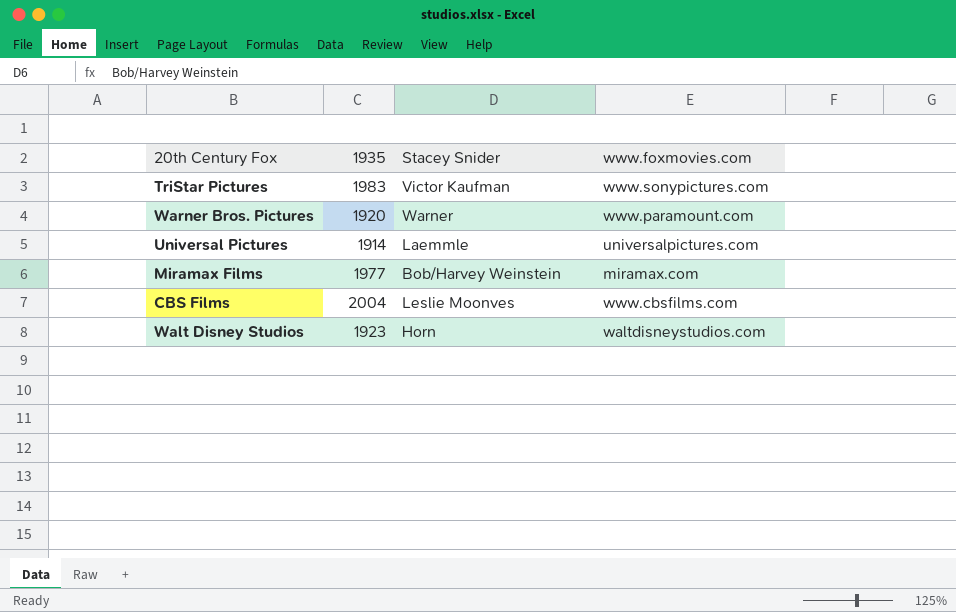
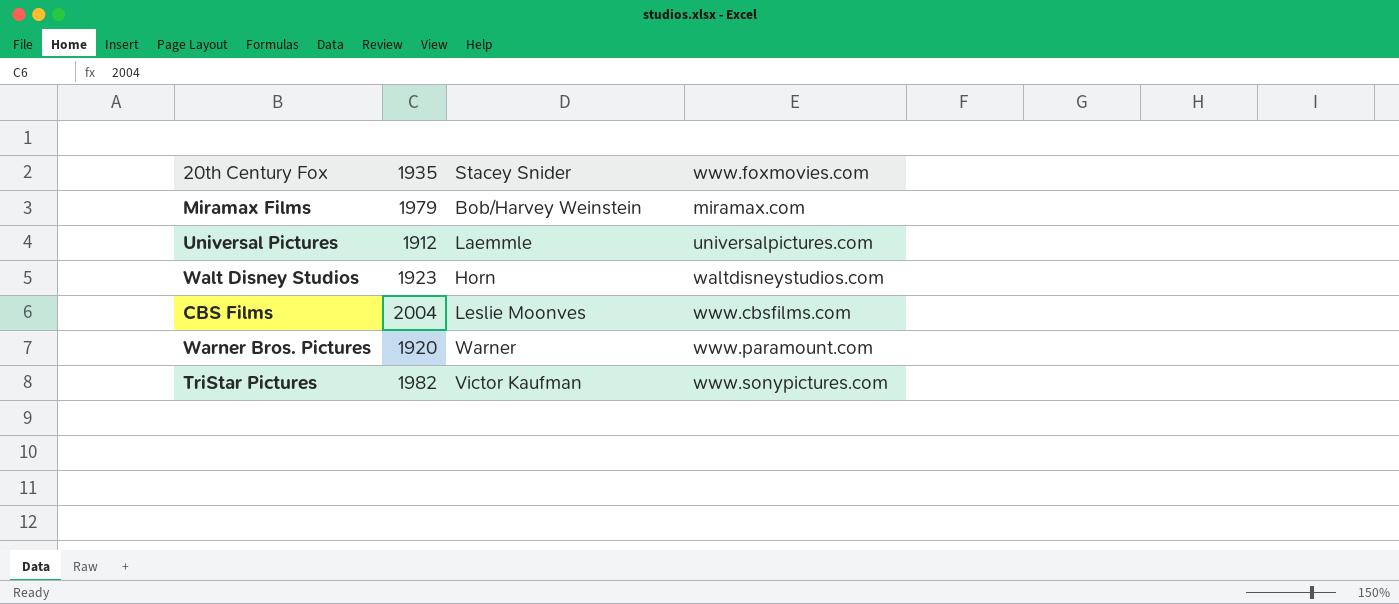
row order: none -> www.foxmovies.com ascending
Miramax Films | 1935: 1977 -> 1979
Universal Pictures | 1935: 1914 -> 1912
TriStar Pictures | 1935: 1983 -> 1982

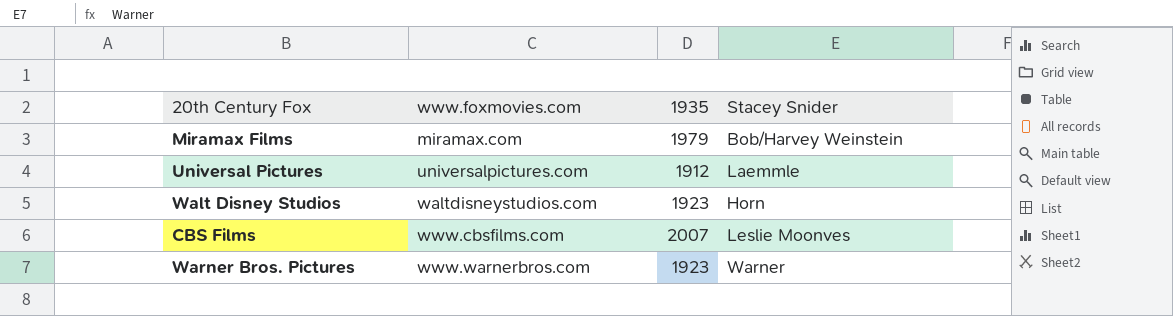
column www.foxmovies.com | position: 4 -> 2
row TriStar Pictures: 1982 | Victor Kaufman | www.sonypictures.com -> none
CBS Films | 1935: 2004 -> 2007
Warner Bros. Pictures | www.foxmovies.com: www.paramount.com -> www.warnerbros.com
Warner Bros. Pictures | 1935: 1920 -> 1923

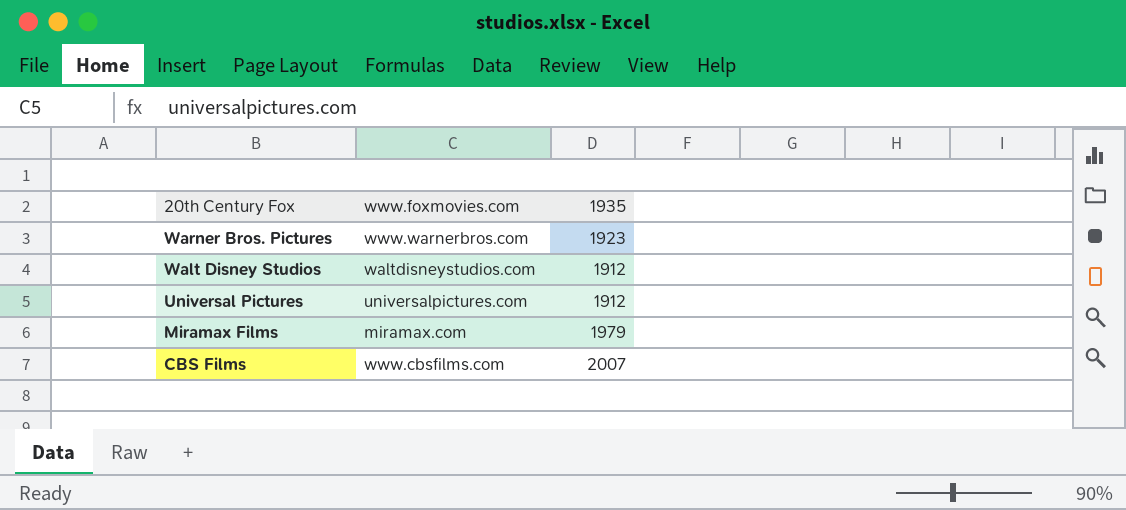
row order: www.foxmovies.com ascending -> 20th Century Fox descending
column Stacey Snider | position: 4 -> none
Walt Disney Studios | 1935: 1923 -> 1912

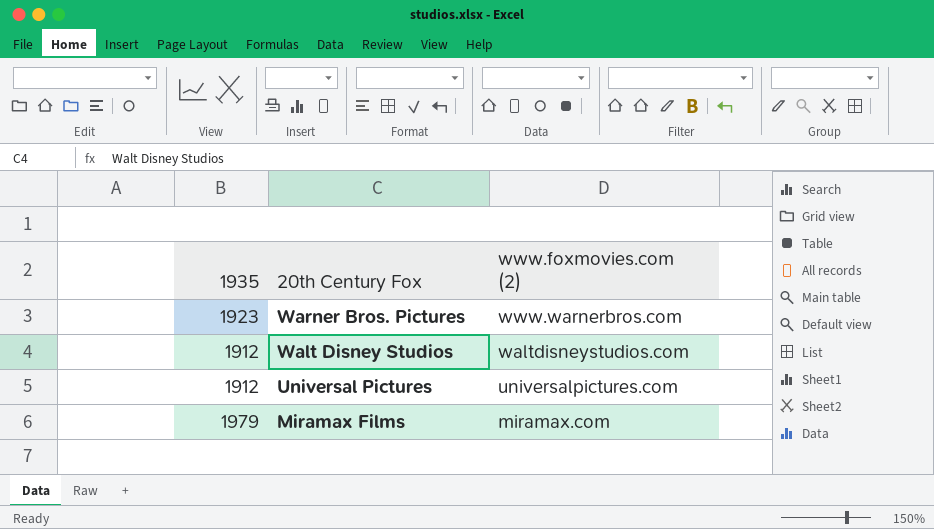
column 1935 | position: 3 -> 1
column name: www.foxmovies.com -> www.foxmovies.com (2)
row CBS Films: www.cbsfilms.com | 2007 -> none

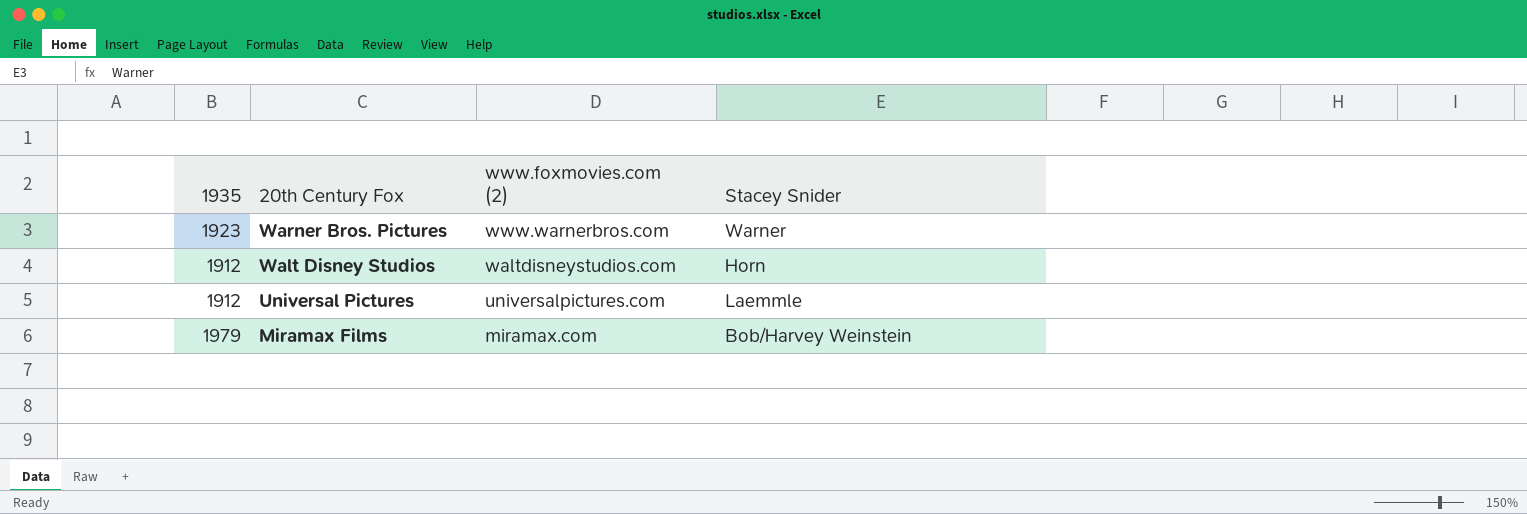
column Stacey Snider | position: none -> 4

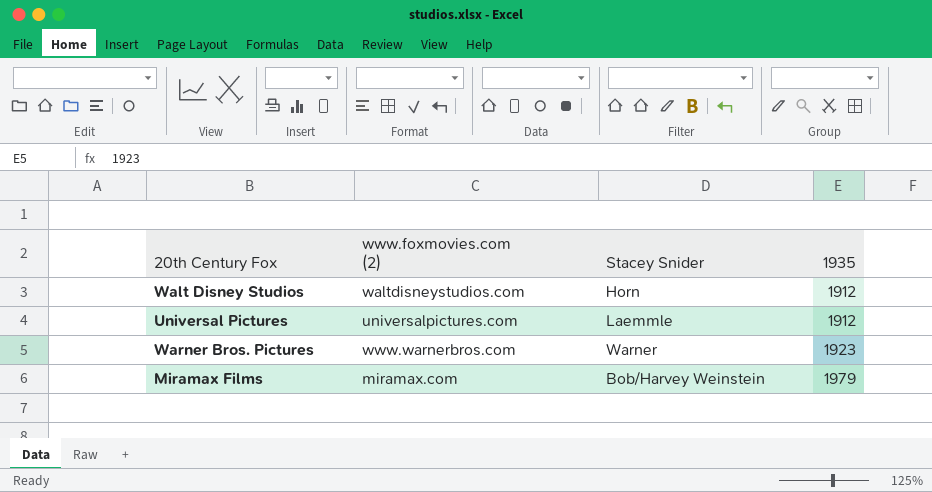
row order: 20th Century Fox descending -> 1935 ascending
column 1935 | position: 1 -> 4

